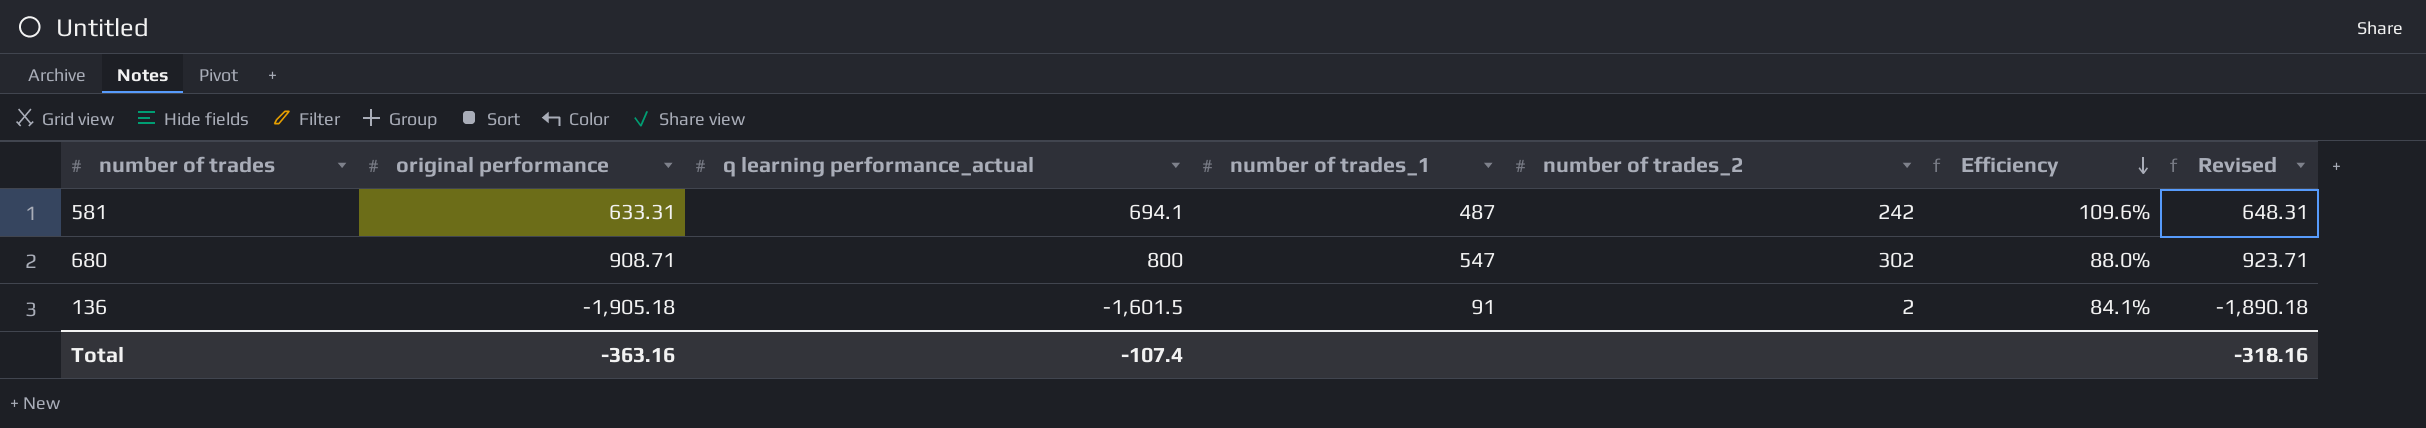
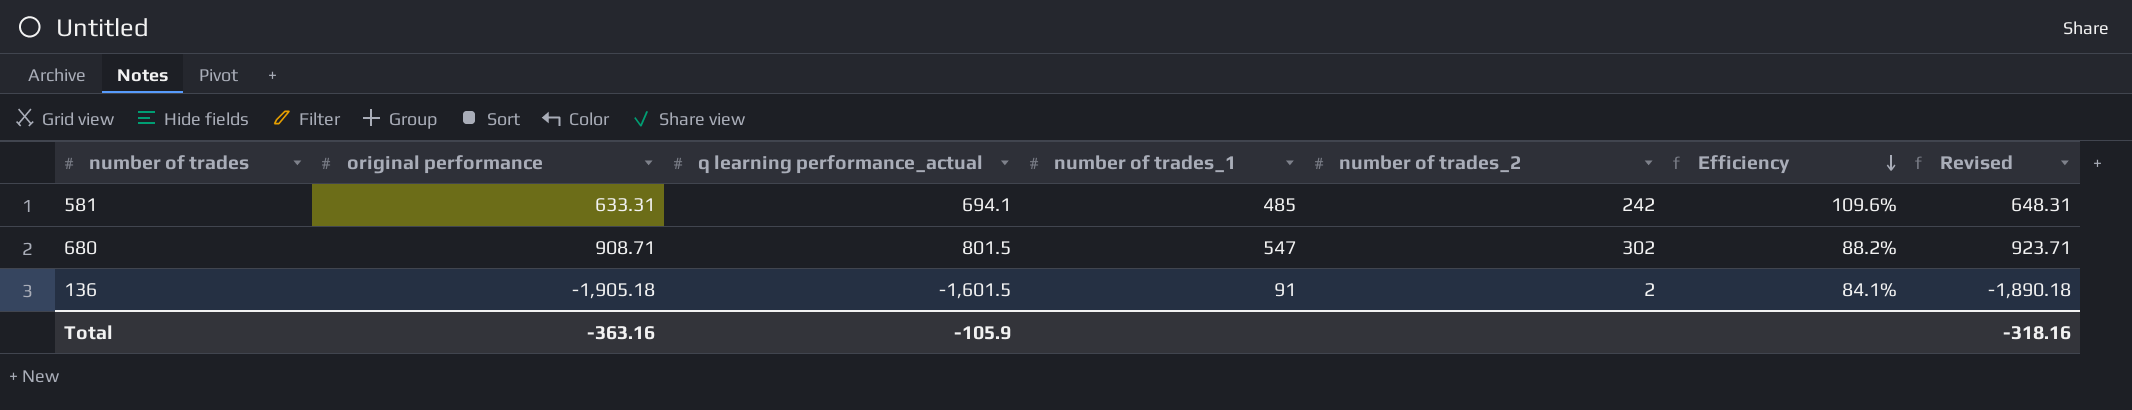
581 | number of trades_1: 487 -> 485
680 | q learning performance_actual: 800 -> 801.5
680 | Efficiency: 88.0% -> 88.2%
Total | q learning performance_actual: -107.4 -> -105.9

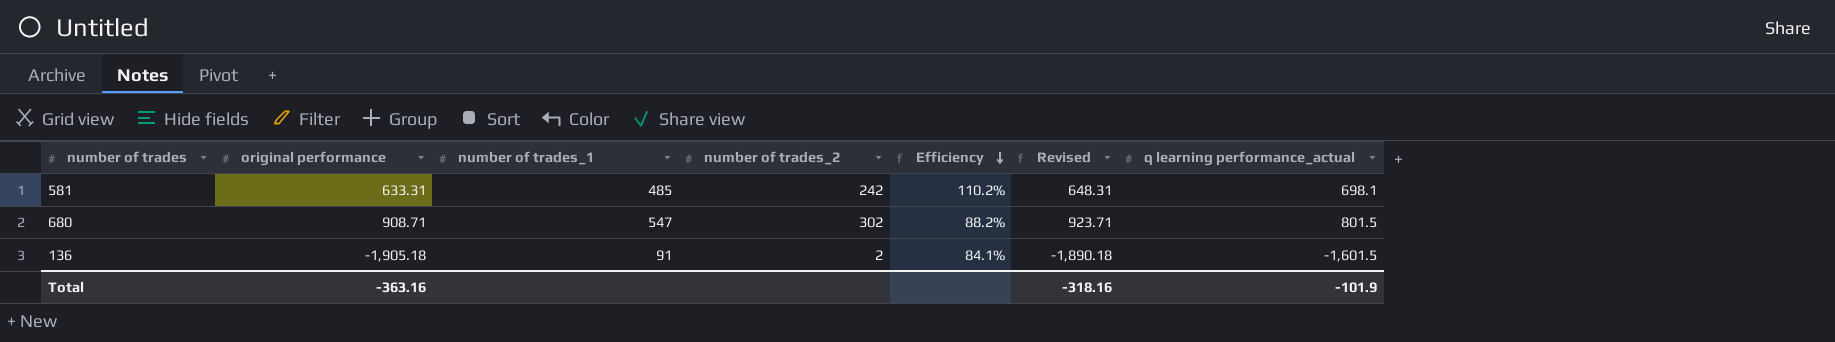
column q learning performance_actual | position: 3 -> 7
581 | Efficiency: 109.6% -> 110.2%
581 | q learning performance_actual: 694.1 -> 698.1
Total | q learning performance_actual: -105.9 -> -101.9

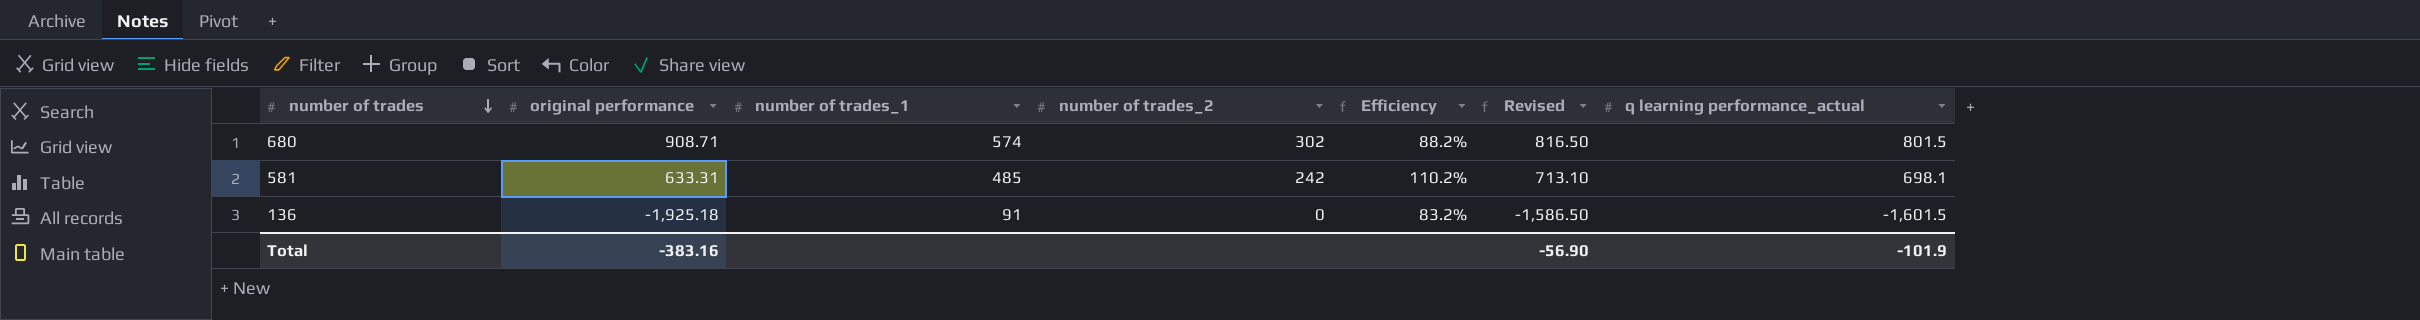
row order: Efficiency descending -> number of trades descending
column Revised | formula: [original performance] + 15 -> [q learning performance_actual] + 15
680 | number of trades_1: 547 -> 574
136 | original performance: -1,905.18 -> -1,925.18
136 | number of trades_2: 2 -> 0
136 | Efficiency: 84.1% -> 83.2%
Total | original performance: -363.16 -> -383.16
Total | Revised: -318.16 -> -56.90

